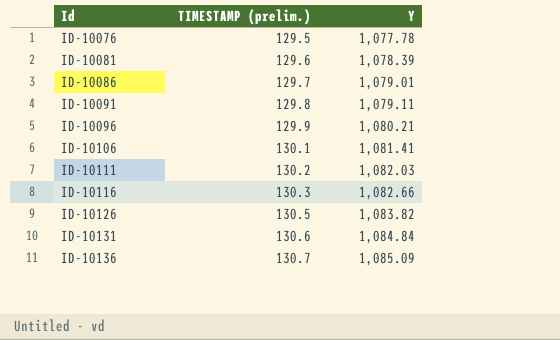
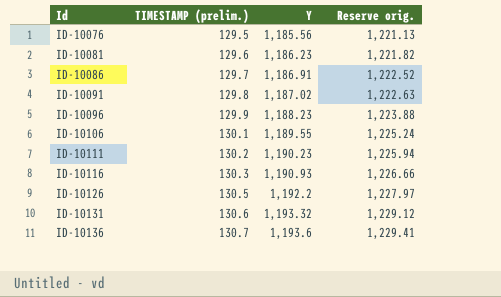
column Reserve orig. | formula: none -> [Y] * 1.03
ID-10076 | Y: 1,077.78 -> 1,185.56
ID-10081 | Y: 1,078.39 -> 1,186.23
ID-10086 | Y: 1,079.01 -> 1,186.91
ID-10091 | Y: 1,079.11 -> 1,187.02
ID-10096 | Y: 1,080.21 -> 1,188.23
ID-10106 | Y: 1,081.41 -> 1,189.55
ID-10111 | Y: 1,082.03 -> 1,190.23
ID-10116 | Y: 1,082.66 -> 1,190.93
ID-10126 | Y: 1,083.82 -> 1,192.2
ID-10131 | Y: 1,084.84 -> 1,193.32
ID-10136 | Y: 1,085.09 -> 1,193.6

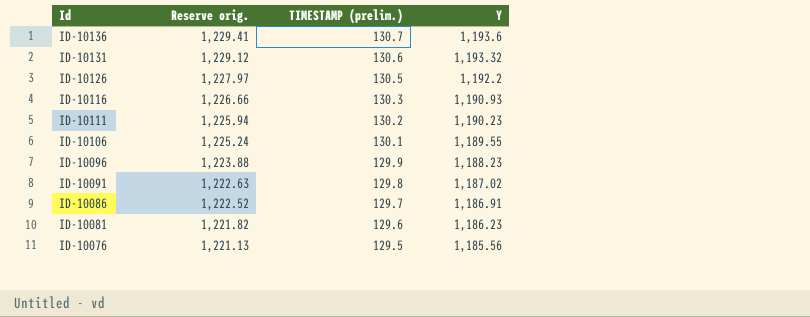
row order: Id ascending -> Id descending
column Reserve orig. | position: 4 -> 2

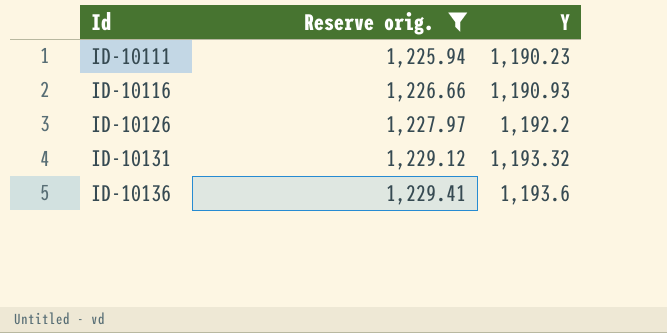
filter: none -> Reserve orig. >= 1,225.94
row order: Id descending -> Id ascending
column TIMESTAMP (prelim.) | position: 3 -> none

